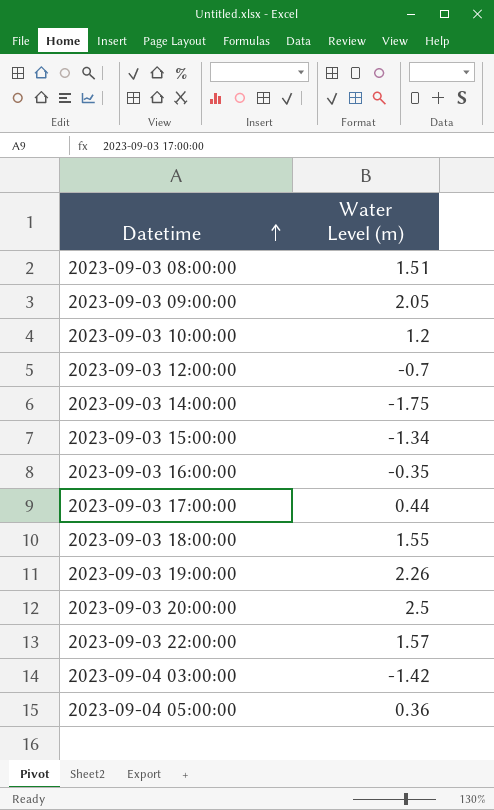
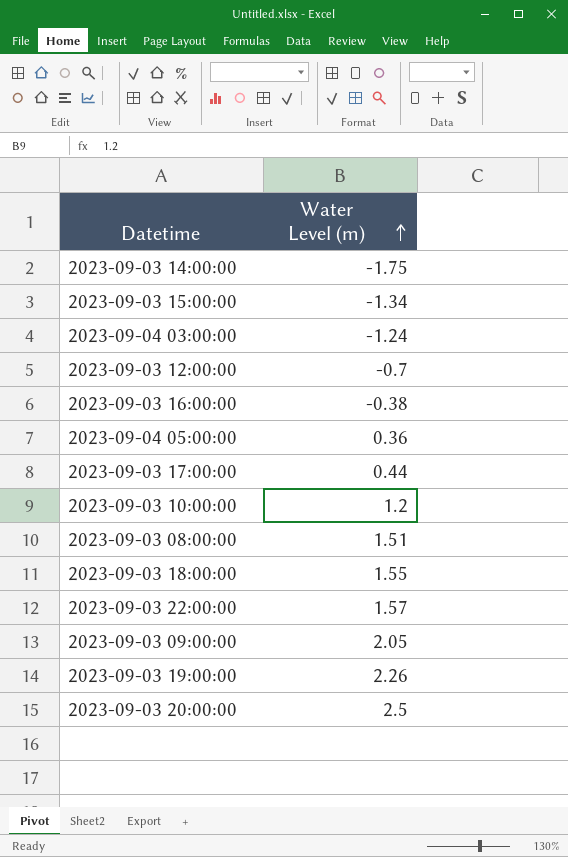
row order: Datetime ascending -> Water Level (m) ascending
2023-09-04 03:00:00 | Water Level (m): -1.42 -> -1.24
2023-09-03 16:00:00 | Water Level (m): -0.35 -> -0.38

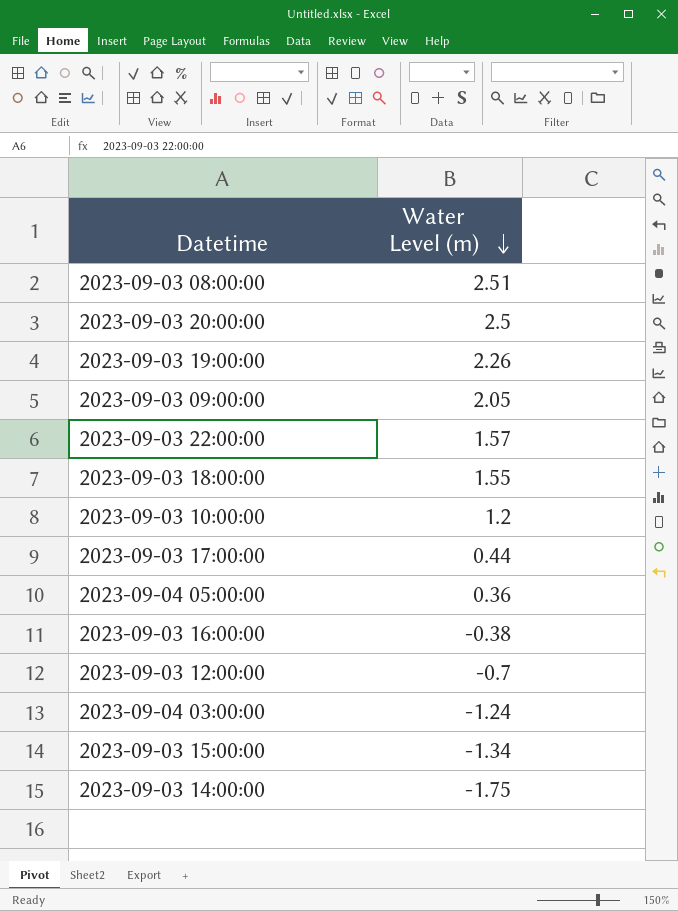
row order: Water Level (m) ascending -> Water Level (m) descending
2023-09-03 08:00:00 | Water Level (m): 1.51 -> 2.51

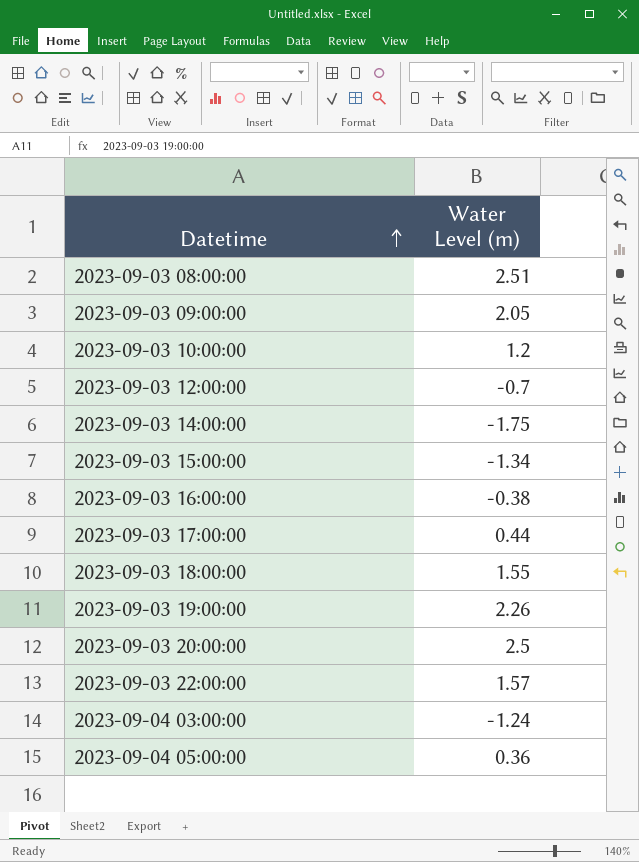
row order: Water Level (m) descending -> Datetime ascending

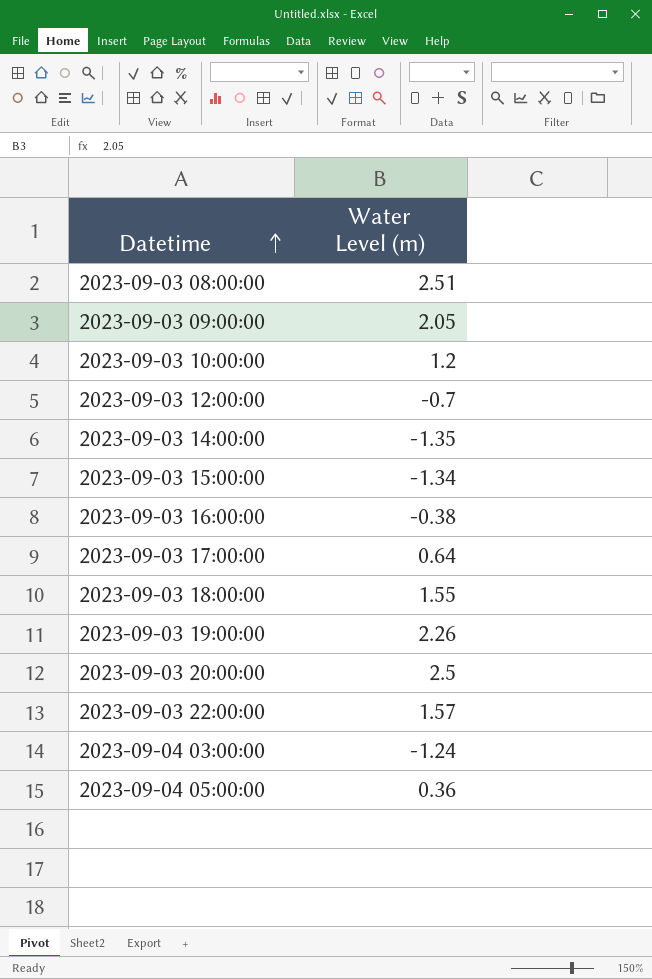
2023-09-03 14:00:00 | Water Level (m): -1.75 -> -1.35
2023-09-03 17:00:00 | Water Level (m): 0.44 -> 0.64

